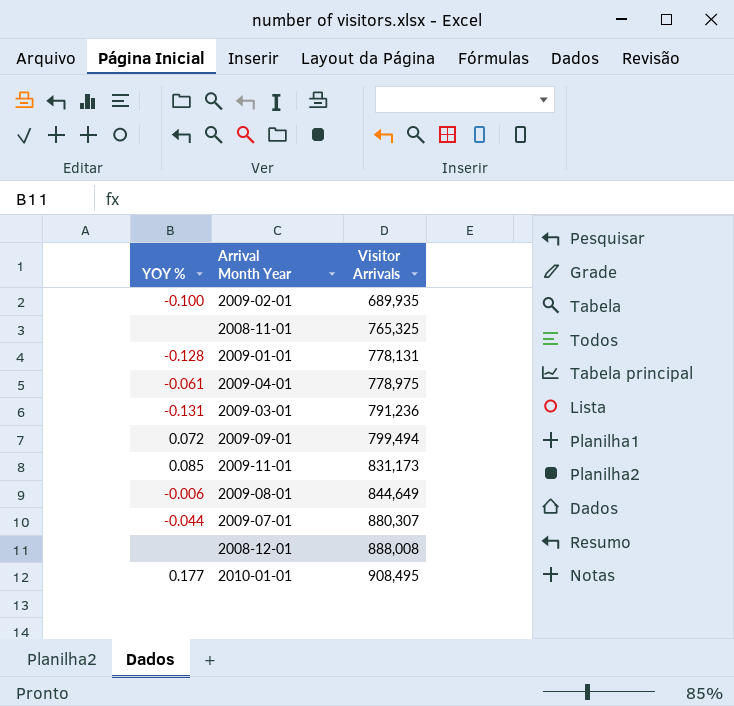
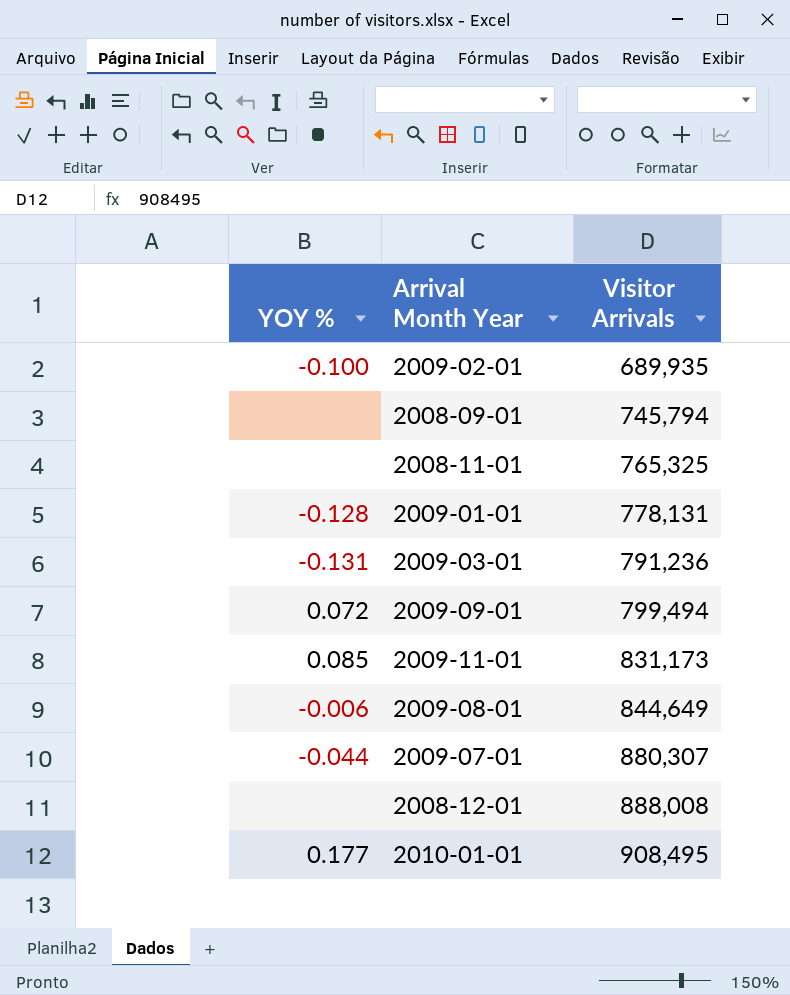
row 2009-04-01: -0.061 | 778,975 -> none
row 2008-09-01: none -> none | 745,794

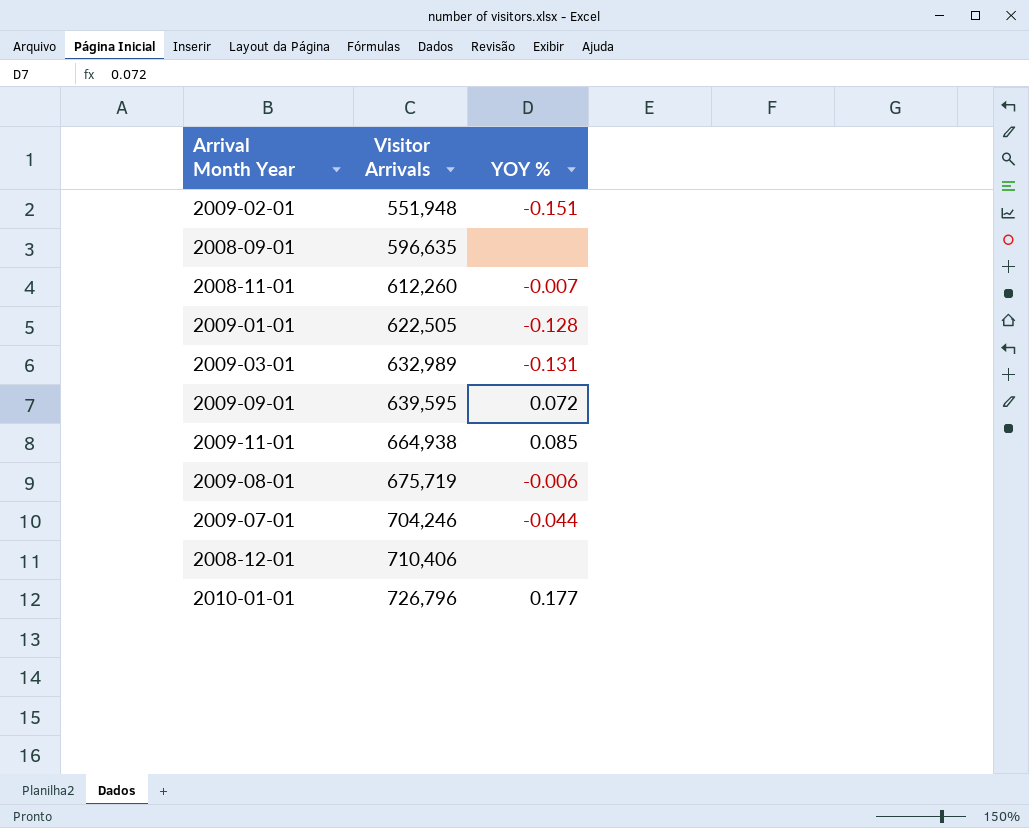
column YOY % | position: 1 -> 3
2009-02-01 | Visitor Arrivals: 689,935 -> 551,948
2009-02-01 | YOY %: -0.100 -> -0.151
2008-09-01 | Visitor Arrivals: 745,794 -> 596,635
2008-11-01 | Visitor Arrivals: 765,325 -> 612,260
2008-11-01 | YOY %: none -> -0.007
2009-01-01 | Visitor Arrivals: 778,131 -> 622,505
2009-03-01 | Visitor Arrivals: 791,236 -> 632,989
2009-09-01 | Visitor Arrivals: 799,494 -> 639,595
2009-11-01 | Visitor Arrivals: 831,173 -> 664,938
2009-08-01 | Visitor Arrivals: 844,649 -> 675,719
2009-07-01 | Visitor Arrivals: 880,307 -> 704,246
2008-12-01 | Visitor Arrivals: 888,008 -> 710,406
2010-01-01 | Visitor Arrivals: 908,495 -> 726,796

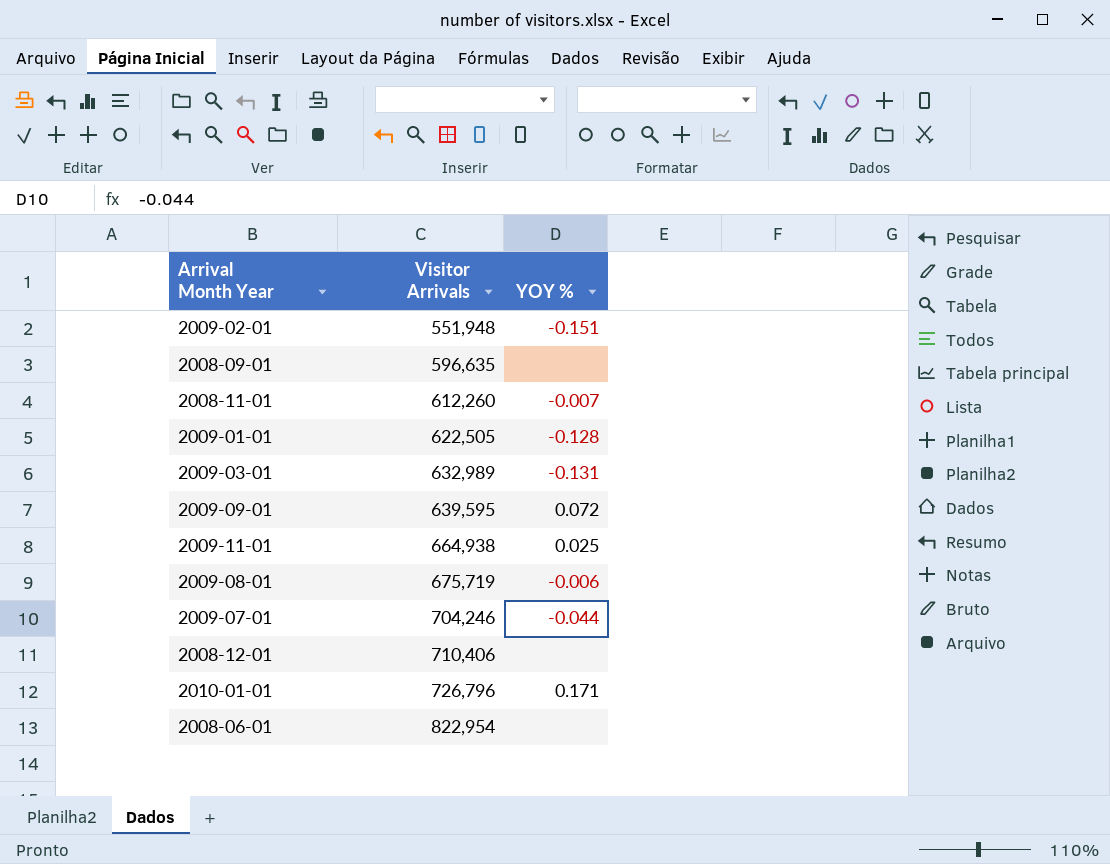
2009-11-01 | YOY %: 0.085 -> 0.025
2010-01-01 | YOY %: 0.177 -> 0.171
row 2008-06-01: none -> 822,954 | none

